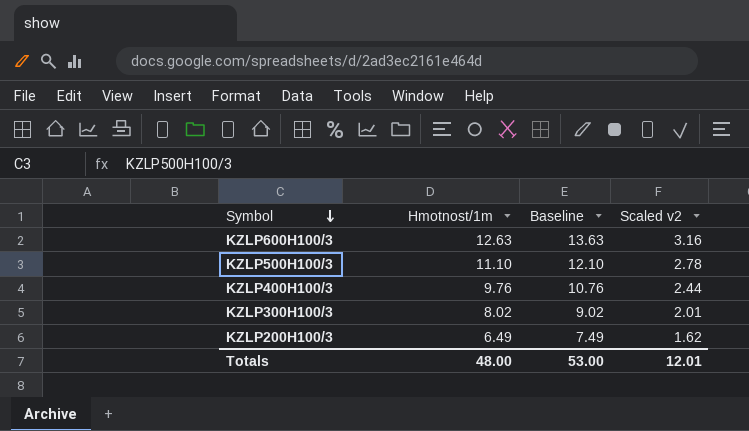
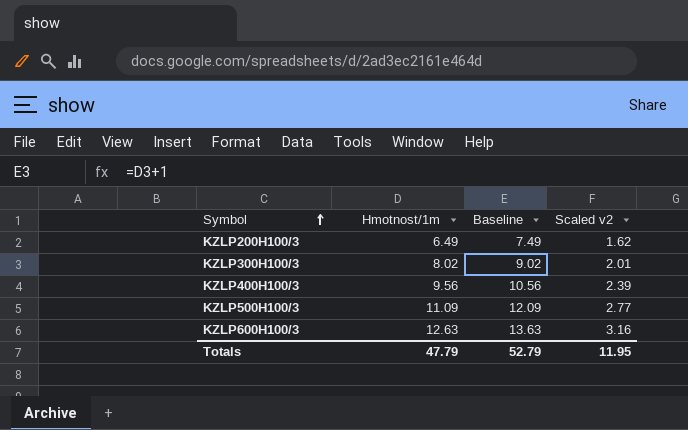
row order: Symbol descending -> Symbol ascending
KZLP400H100/3 | Hmotnost/1m: 9.76 -> 9.56
KZLP400H100/3 | Baseline: 10.76 -> 10.56
KZLP400H100/3 | Scaled v2: 2.44 -> 2.39
KZLP500H100/3 | Hmotnost/1m: 11.10 -> 11.09
KZLP500H100/3 | Baseline: 12.10 -> 12.09
KZLP500H100/3 | Scaled v2: 2.78 -> 2.77
Totals | Hmotnost/1m: 48.00 -> 47.79
Totals | Baseline: 53.00 -> 52.79
Totals | Scaled v2: 12.01 -> 11.95

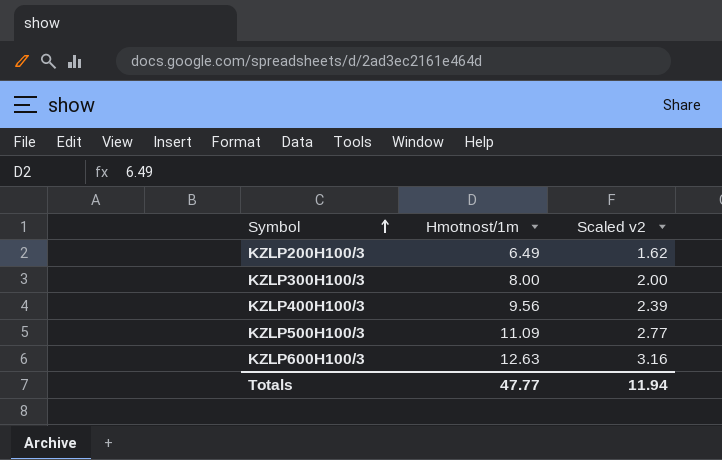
column Baseline | formula: [Hmotnost/1m] + 1 -> none
KZLP300H100/3 | Hmotnost/1m: 8.02 -> 8.00
KZLP300H100/3 | Scaled v2: 2.01 -> 2.00
Totals | Hmotnost/1m: 47.79 -> 47.77
Totals | Scaled v2: 11.95 -> 11.94

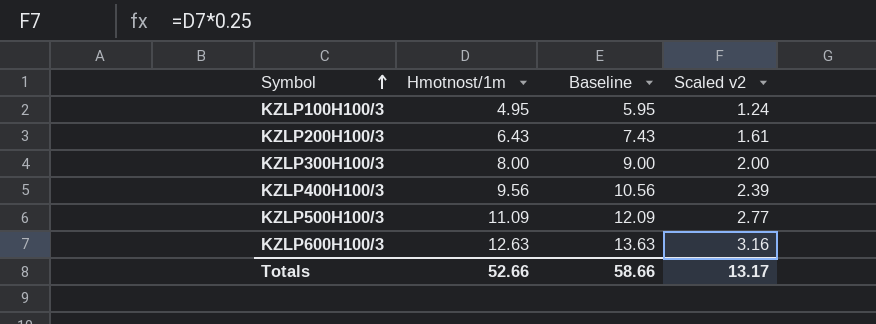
column Baseline | formula: none -> [Hmotnost/1m] + 1
row KZLP100H100/3: none -> 4.95 | 5.95 | 1.24
KZLP200H100/3 | Hmotnost/1m: 6.49 -> 6.43
KZLP200H100/3 | Scaled v2: 1.62 -> 1.61
Totals | Hmotnost/1m: 47.77 -> 52.66
Totals | Scaled v2: 11.94 -> 13.17

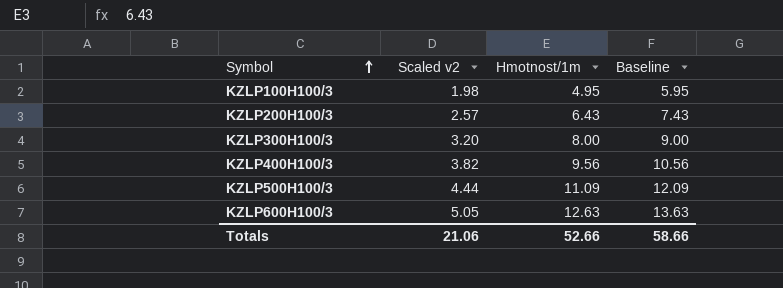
column Scaled v2 | formula: [Hmotnost/1m] * 0.25 -> [Hmotnost/1m] * 0.4
column Scaled v2 | position: 4 -> 2
Totals | Scaled v2: 13.17 -> 21.06

